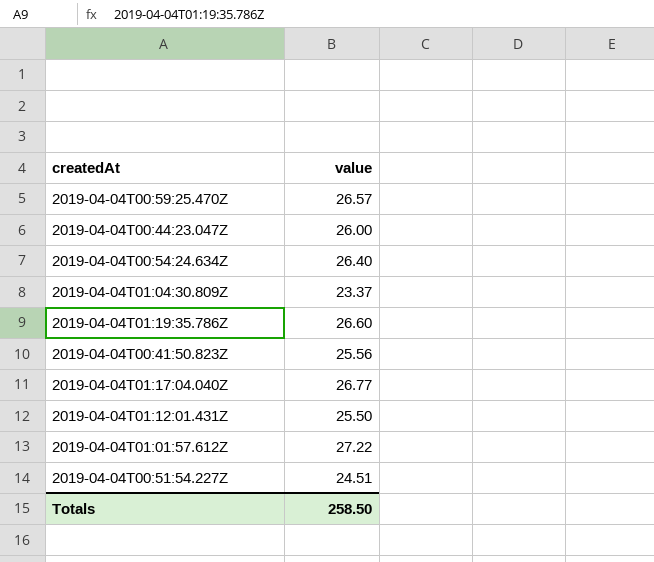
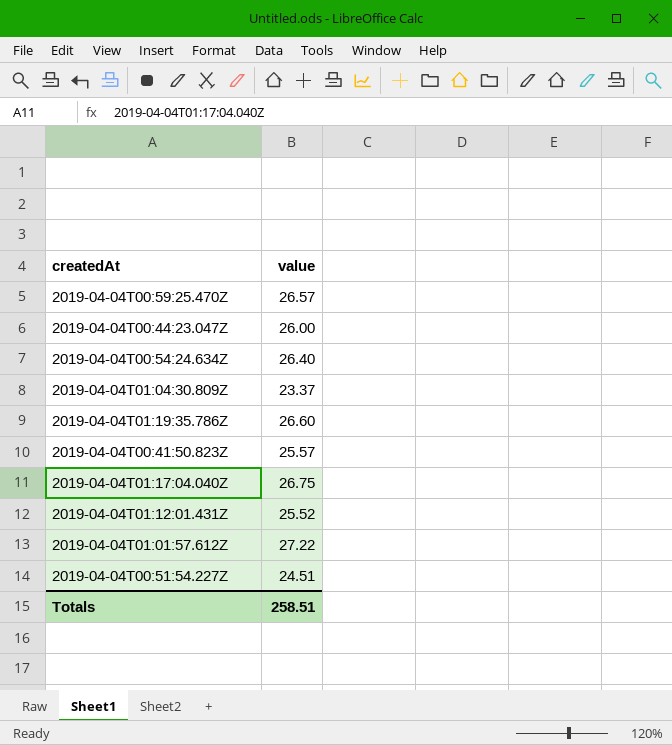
2019-04-04T00:41:50.823Z | value: 25.56 -> 25.57
2019-04-04T01:17:04.040Z | value: 26.77 -> 26.75
2019-04-04T01:12:01.431Z | value: 25.50 -> 25.52
Totals | value: 258.50 -> 258.51

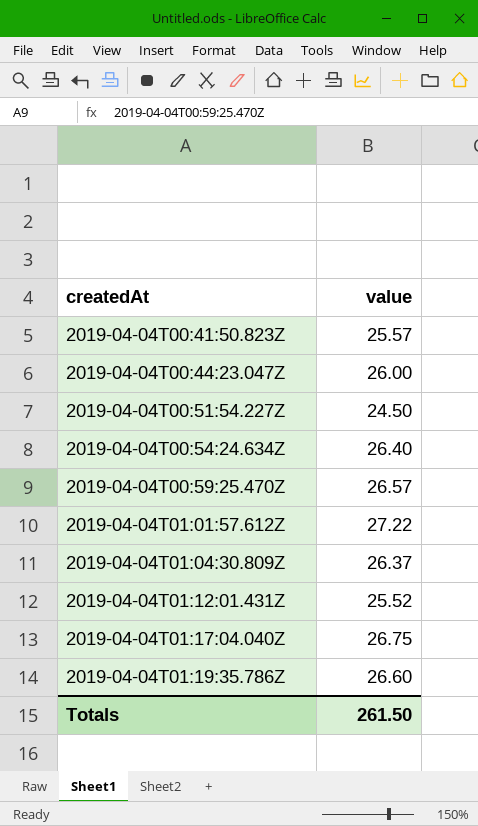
row order: none -> createdAt ascending
2019-04-04T00:51:54.227Z | value: 24.51 -> 24.50
2019-04-04T01:04:30.809Z | value: 23.37 -> 26.37
Totals | value: 258.51 -> 261.50

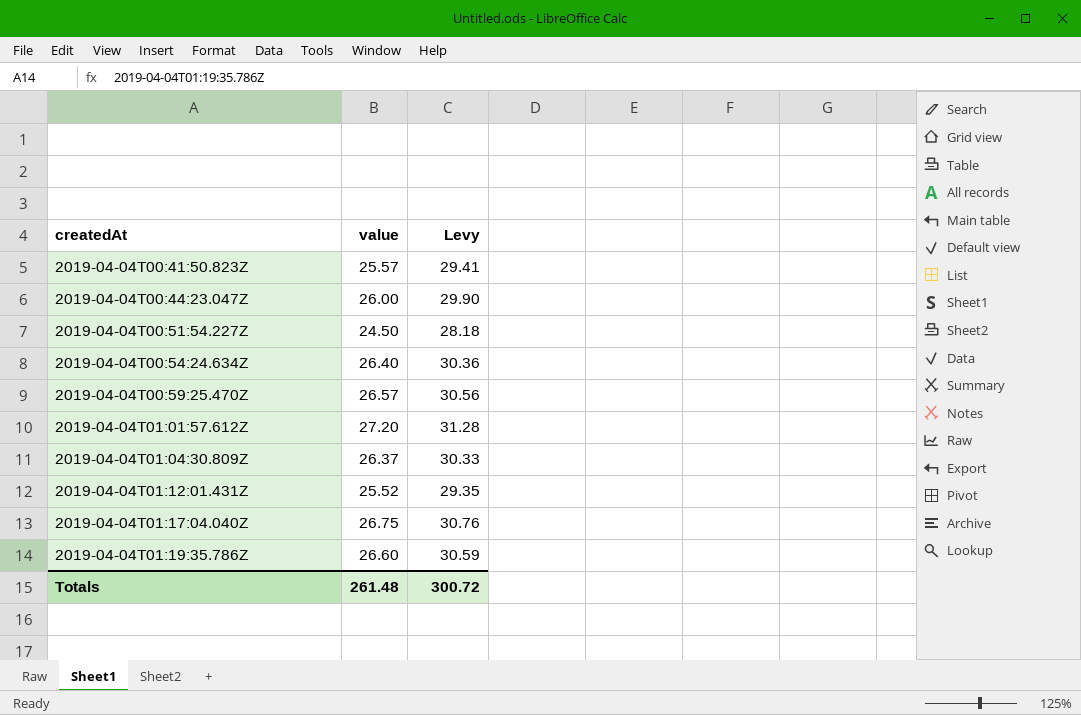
column Levy | formula: none -> [value] * 1.15
2019-04-04T01:01:57.612Z | value: 27.22 -> 27.20
Totals | value: 261.50 -> 261.48

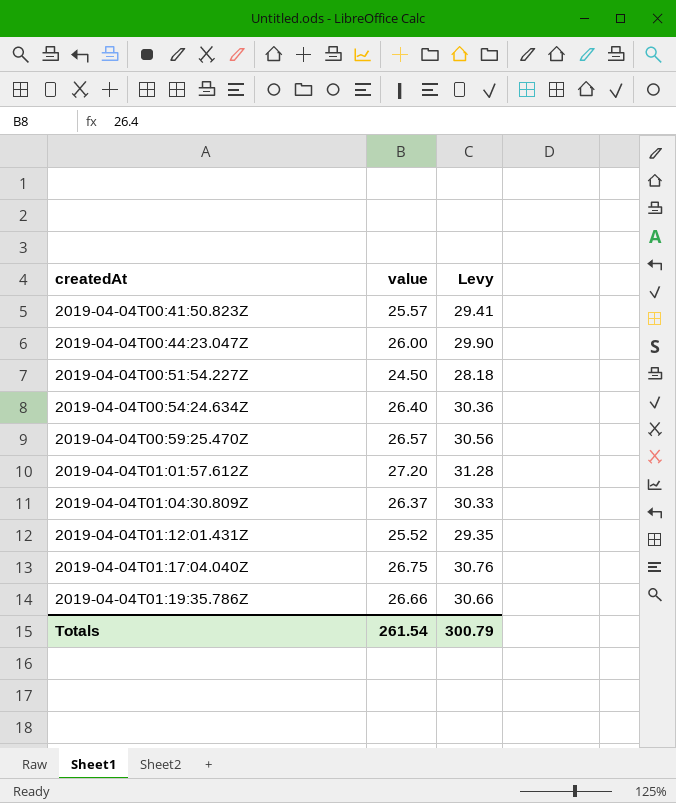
2019-04-04T01:19:35.786Z | value: 26.60 -> 26.66
2019-04-04T01:19:35.786Z | Levy: 30.59 -> 30.66
Totals | value: 261.48 -> 261.54
Totals | Levy: 300.72 -> 300.79

